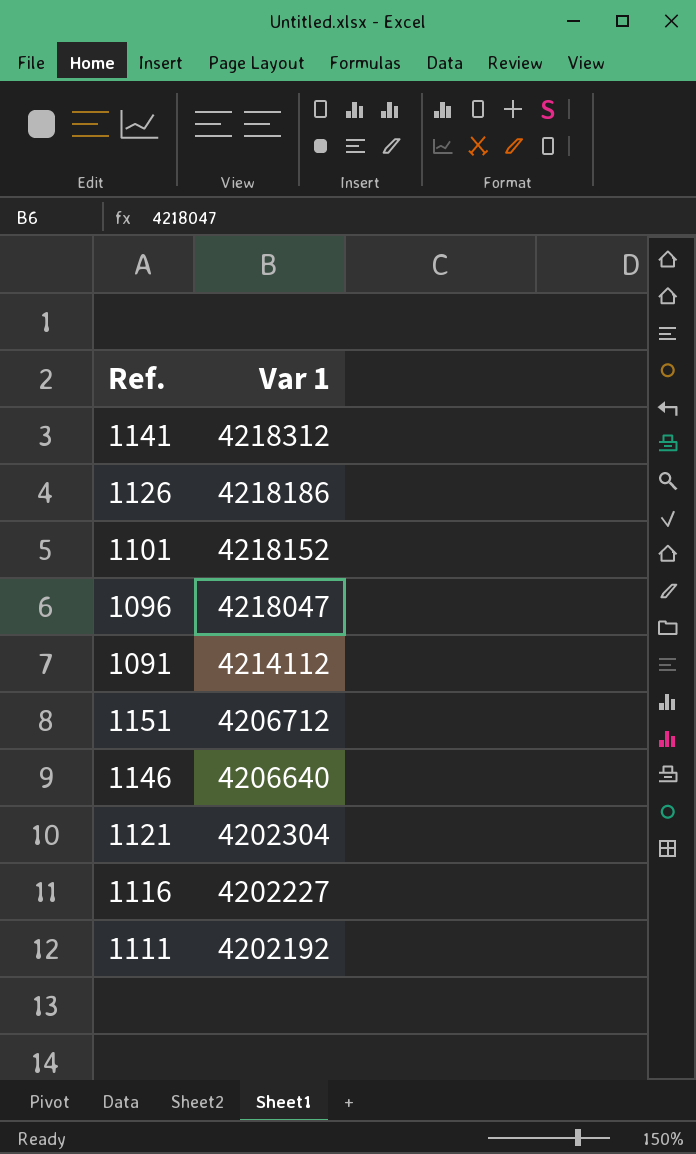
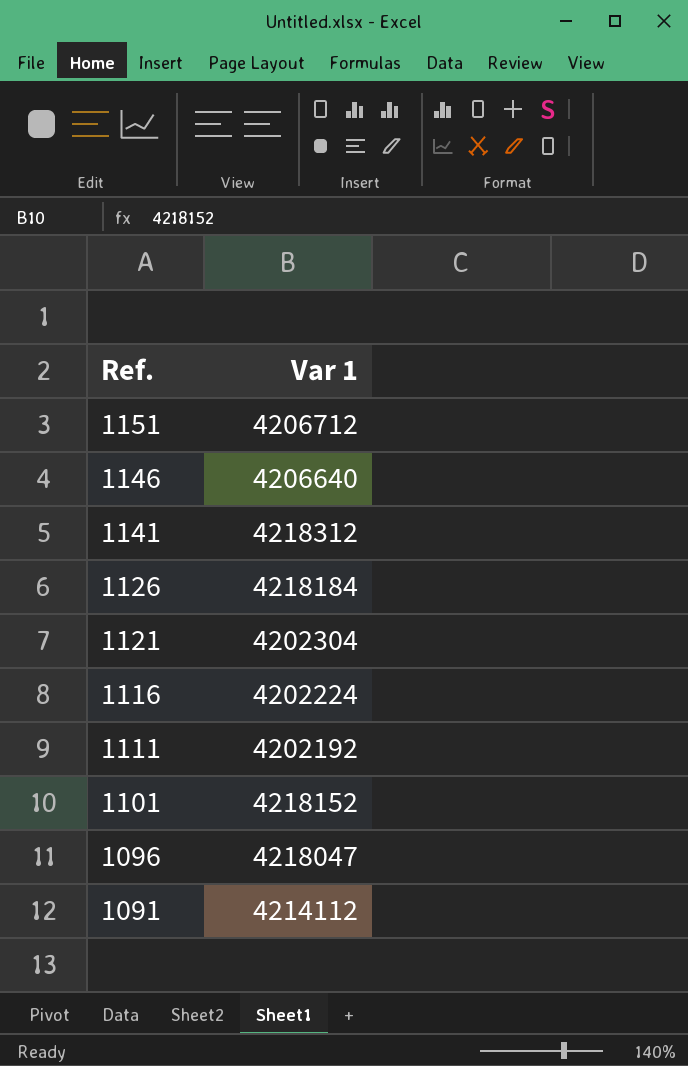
row order: Var 1 descending -> Ref. descending
1126 | Var 1: 4218186 -> 4218184
1116 | Var 1: 4202227 -> 4202224

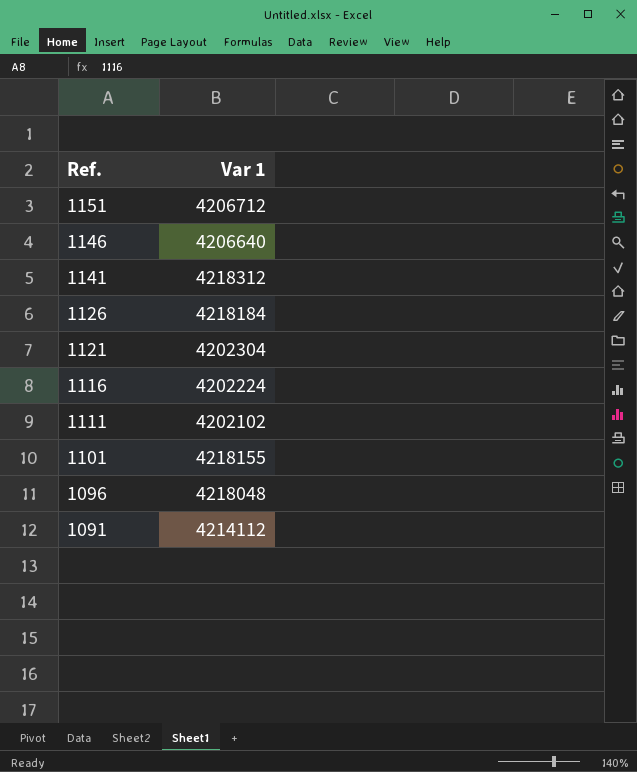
1111 | Var 1: 4202192 -> 4202102
1101 | Var 1: 4218152 -> 4218155
1096 | Var 1: 4218047 -> 4218048

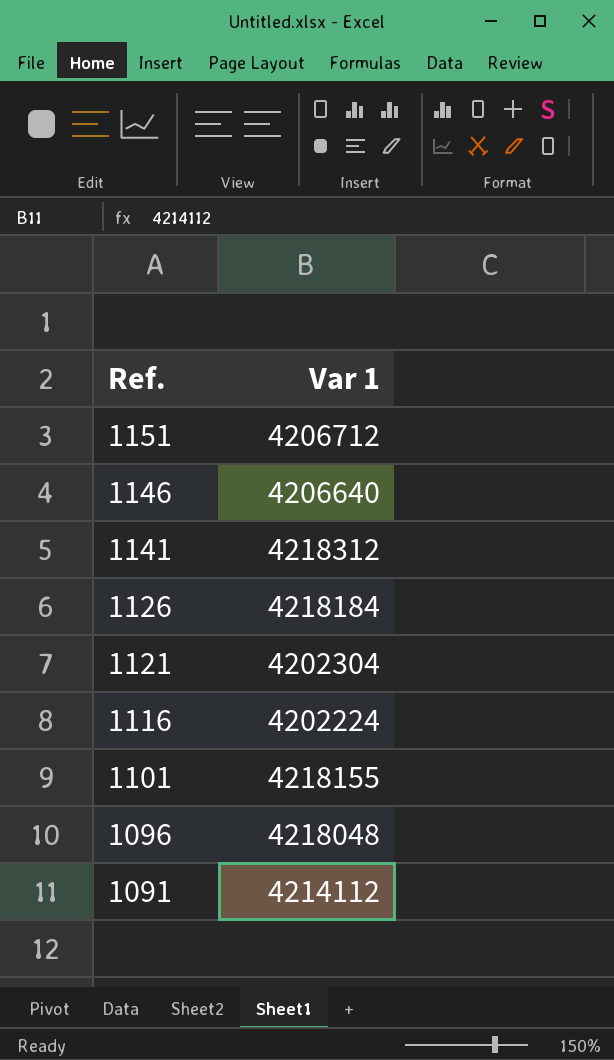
row 1111: 4202102 -> none

